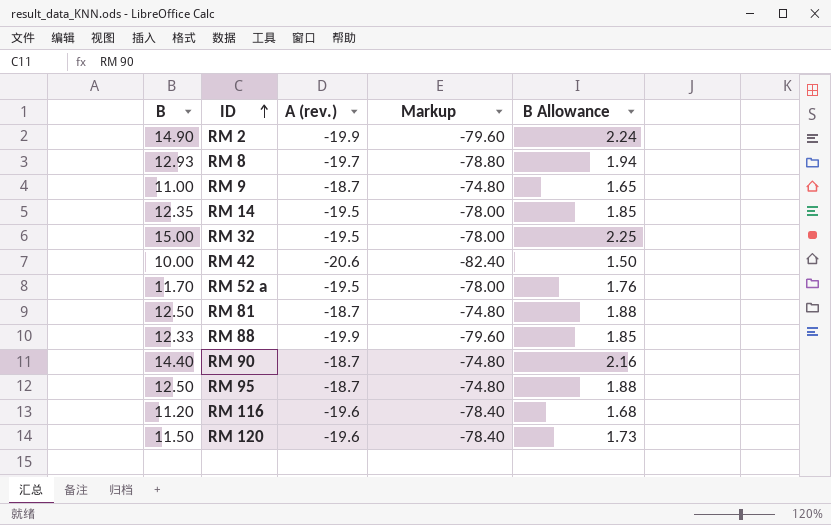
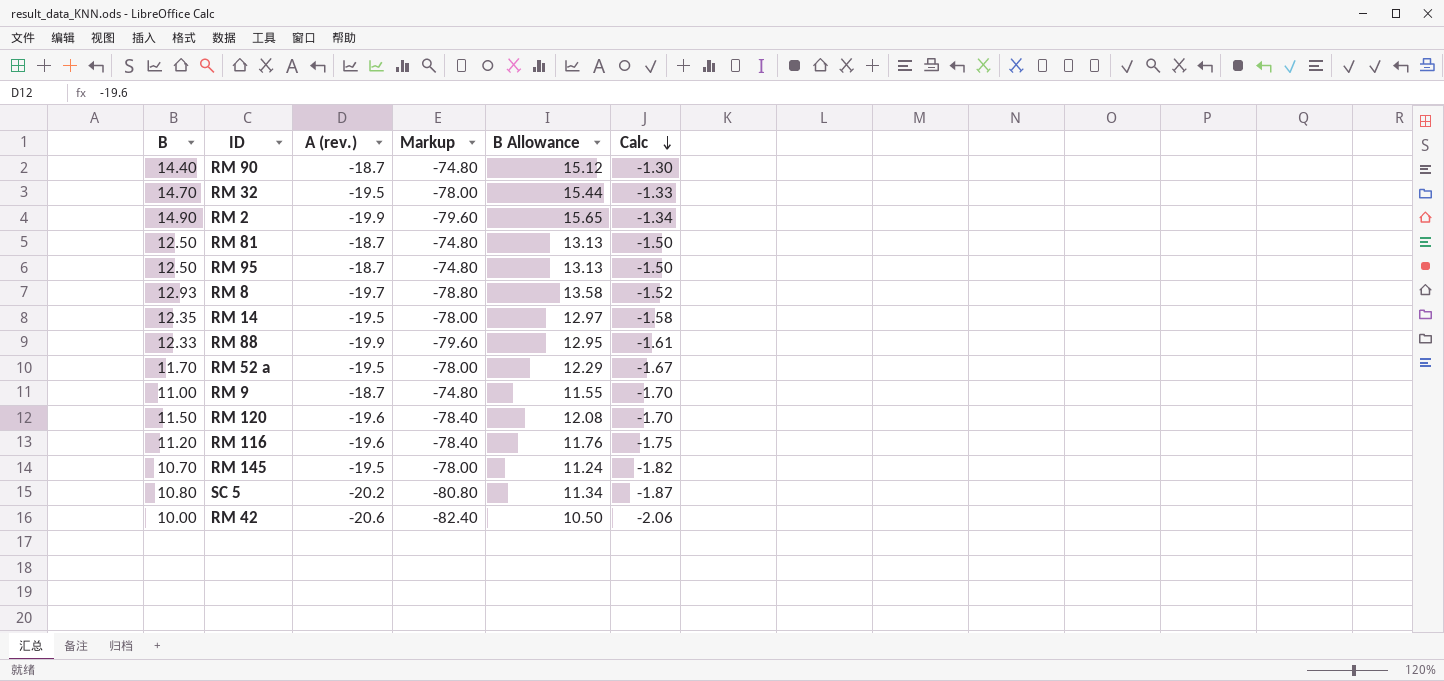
row order: ID ascending -> Calc descending
column B Allowance | formula: [B] * 0.15 -> [B] * 1.05
column Calc | formula: none -> [A (rev.)] / [B]
RM 32 | B: 15.00 -> 14.70
row RM 145: none -> 10.70 | -19.5 | -78.00 | 11.24 | -1.82
row SC 5: none -> 10.80 | -20.2 | -80.80 | 11.34 | -1.87

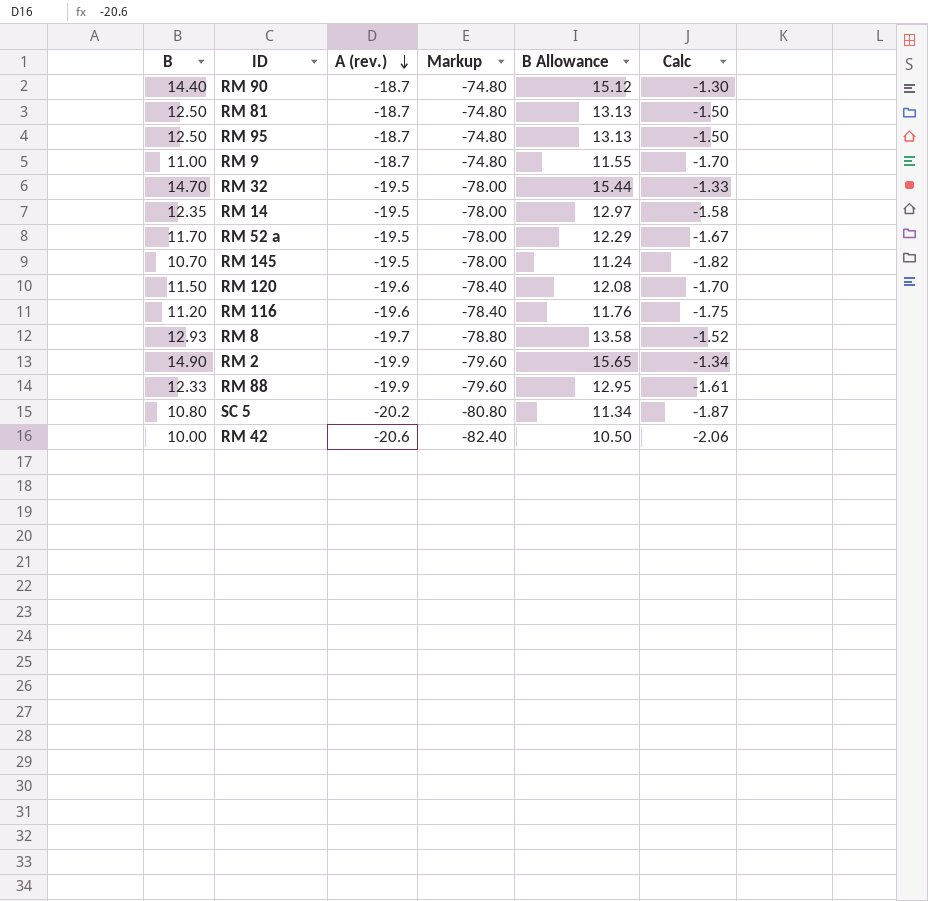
row order: Calc descending -> A (rev.) descending

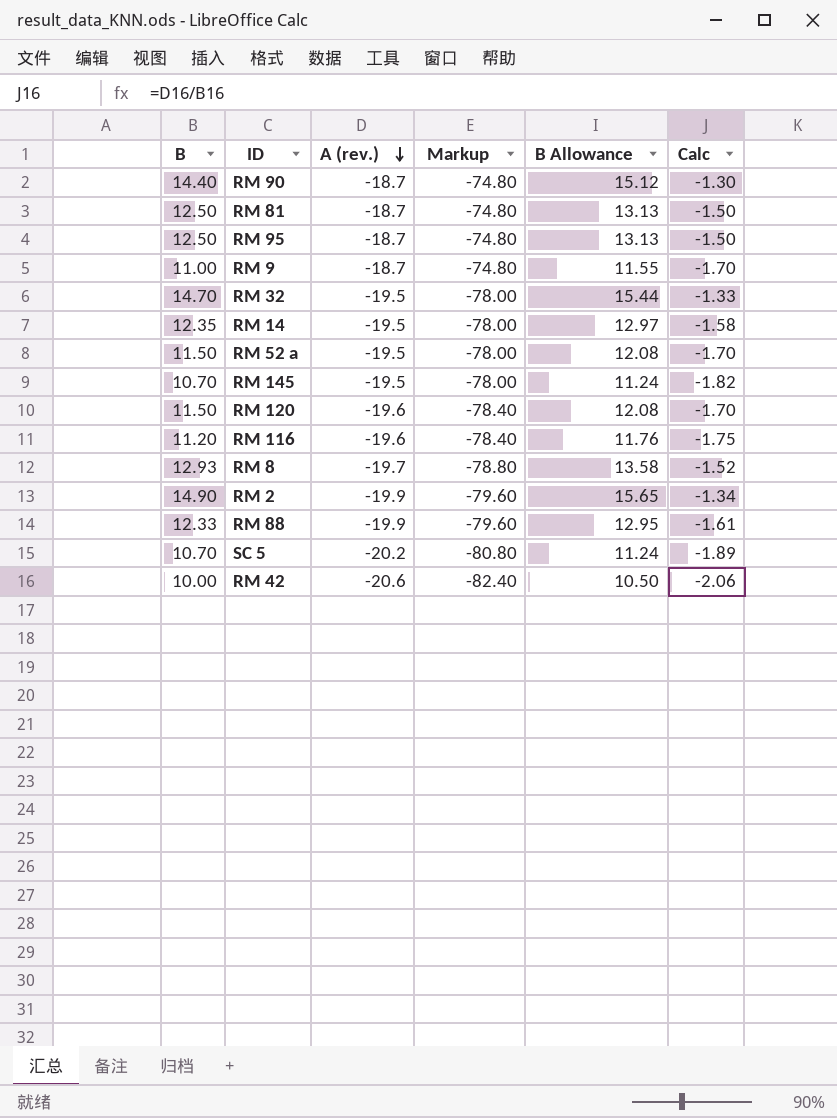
RM 52 a | B: 11.70 -> 11.50
RM 52 a | B Allowance: 12.29 -> 12.08
RM 52 a | Calc: -1.67 -> -1.70
SC 5 | B: 10.80 -> 10.70
SC 5 | B Allowance: 11.34 -> 11.24
SC 5 | Calc: -1.87 -> -1.89

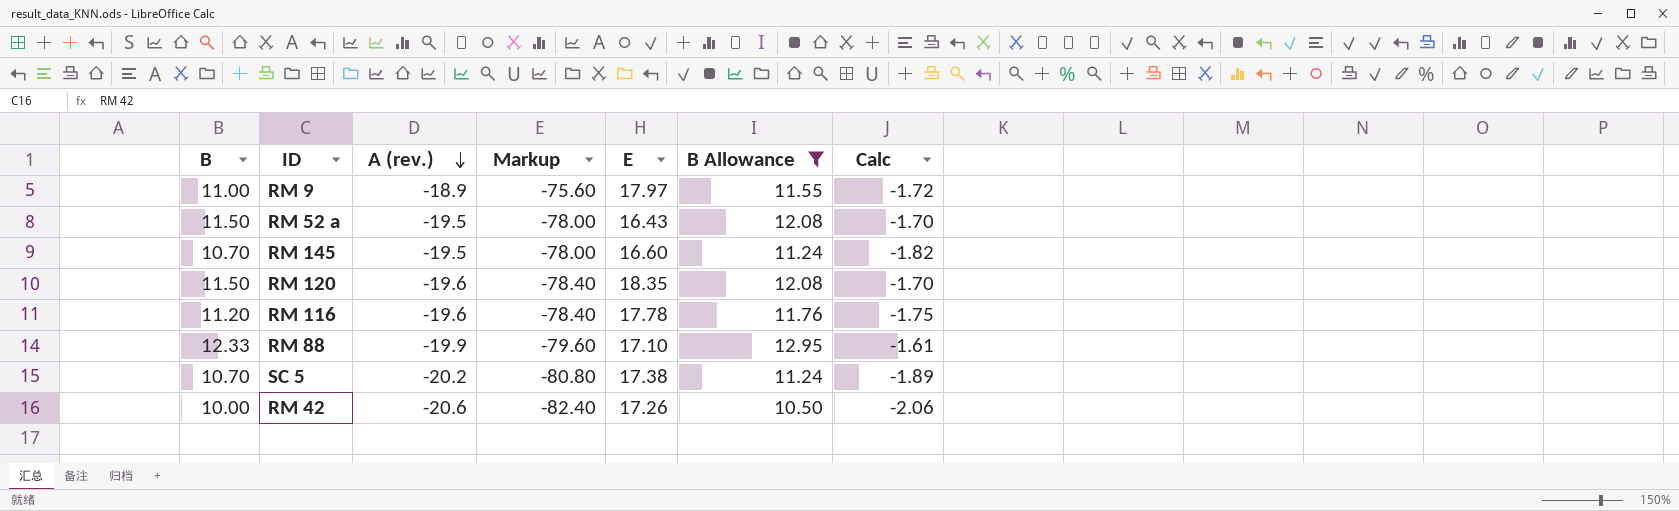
filter: none -> B Allowance <= 12.95
column E | position: none -> 5
RM 9 | A (rev.): -18.7 -> -18.9
RM 9 | Markup: -74.80 -> -75.60
RM 9 | Calc: -1.70 -> -1.72

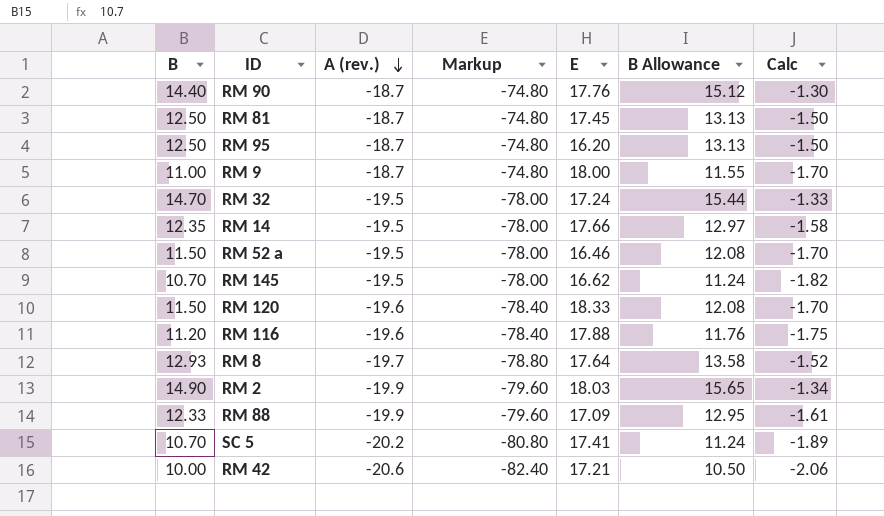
filter: B Allowance <= 12.95 -> none
RM 9 | A (rev.): -18.9 -> -18.7
RM 9 | Markup: -75.60 -> -74.80
RM 9 | E: 17.97 -> 18.00
RM 9 | Calc: -1.72 -> -1.70
RM 52 a | E: 16.43 -> 16.46
RM 145 | E: 16.60 -> 16.62
RM 120 | E: 18.35 -> 18.33
RM 116 | E: 17.78 -> 17.88
RM 88 | E: 17.10 -> 17.09
SC 5 | E: 17.38 -> 17.41
RM 42 | E: 17.26 -> 17.21

